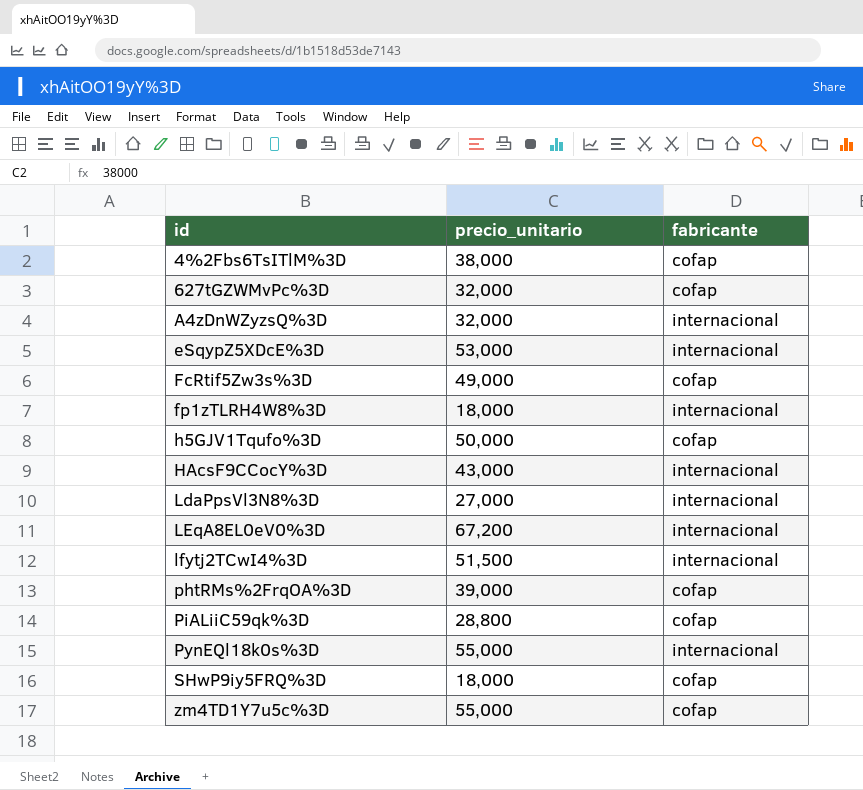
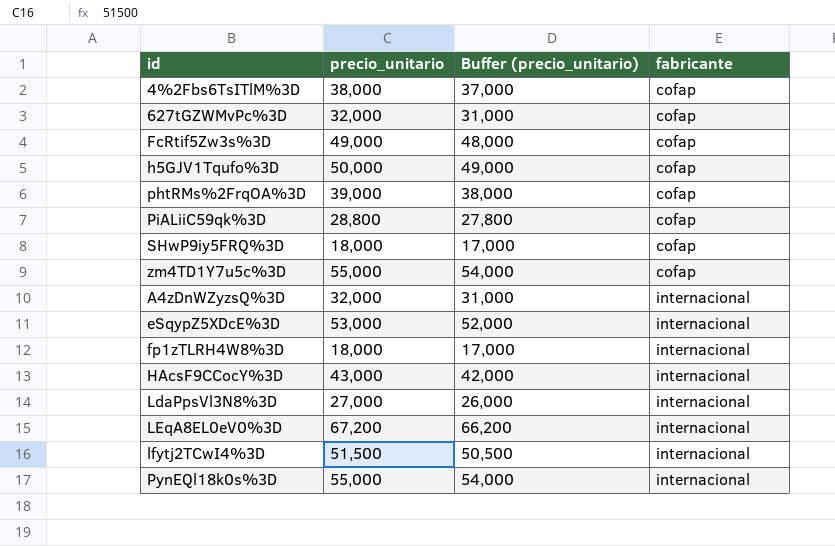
row order: id ascending -> fabricante ascending
column Buffer (precio_unitario) | formula: none -> [precio_unitario] - 1000

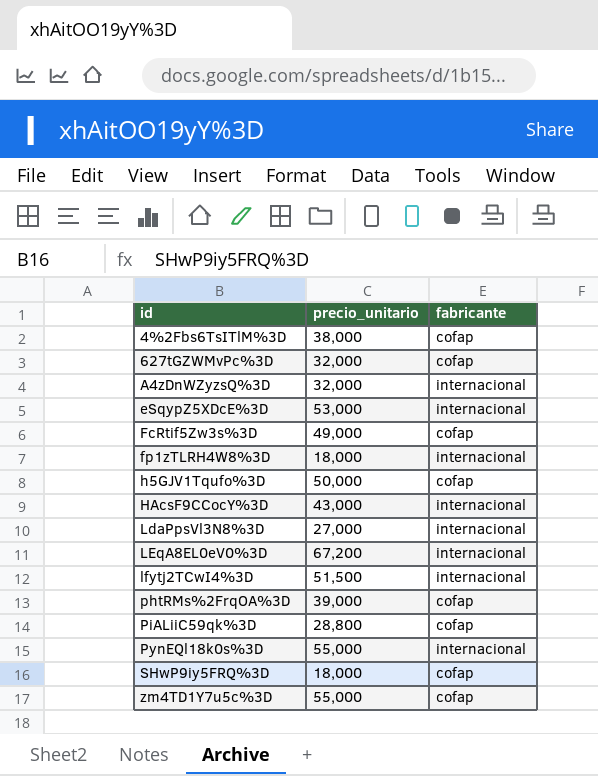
row order: fabricante ascending -> id ascending
column Buffer (precio_unitario) | formula: [precio_unitario] - 1000 -> none

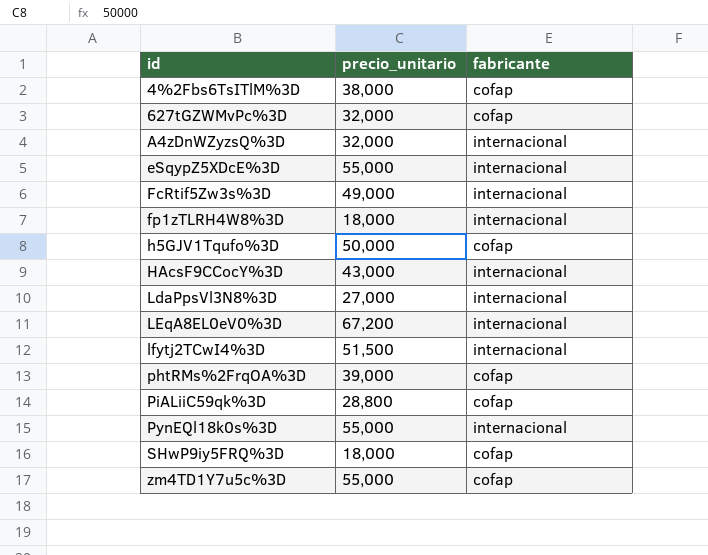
eSqypZ5XDcE%3D | precio_unitario: 53,000 -> 55,000
FcRtif5Zw3s%3D | fabricante: cofap -> internacional

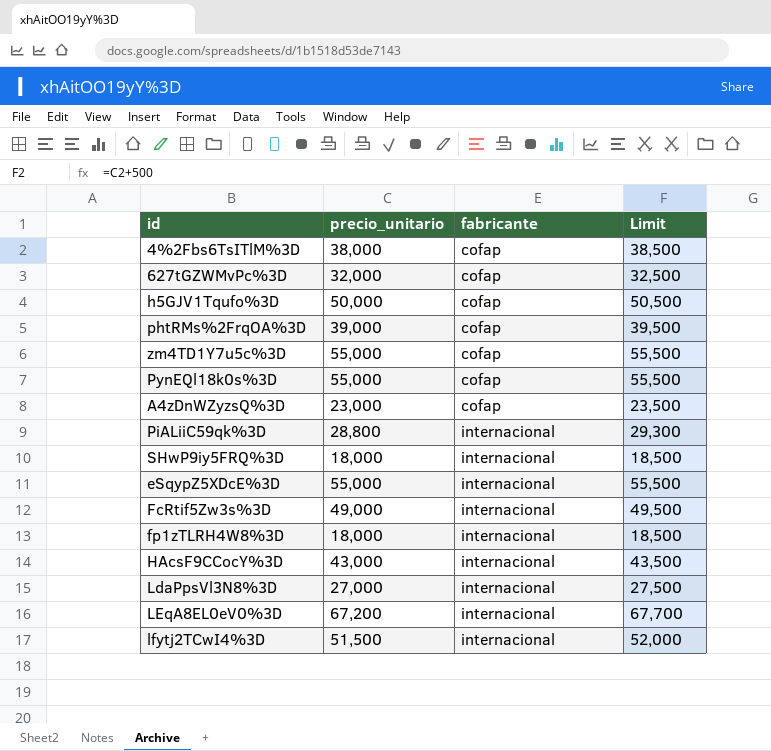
row order: id ascending -> fabricante ascending
column Limit | formula: none -> [precio_unitario] + 500
PynEQl18k0s%3D | fabricante: internacional -> cofap
A4zDnWZyzsQ%3D | precio_unitario: 32,000 -> 23,000
A4zDnWZyzsQ%3D | fabricante: internacional -> cofap
PiALiiC59qk%3D | fabricante: cofap -> internacional
SHwP9iy5FRQ%3D | fabricante: cofap -> internacional

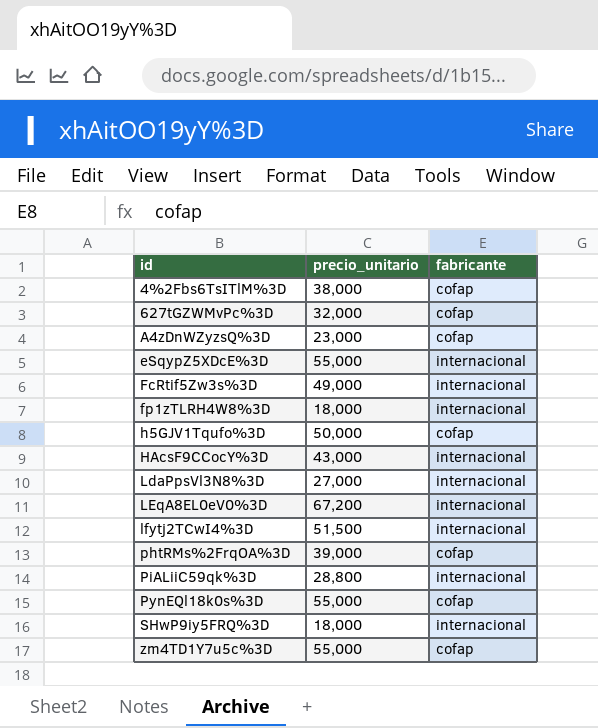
row order: fabricante ascending -> id ascending
column Limit | formula: [precio_unitario] + 500 -> none

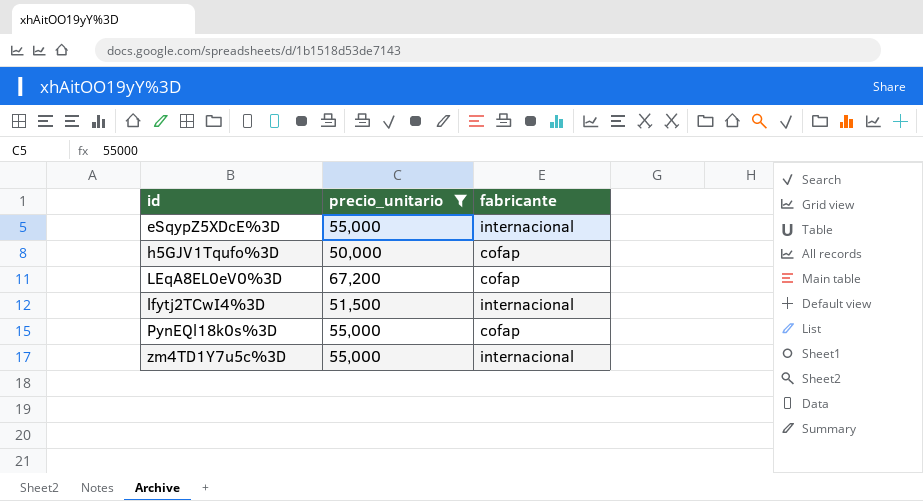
filter: none -> precio_unitario >= 50,000
LEqA8EL0eV0%3D | fabricante: internacional -> cofap
zm4TD1Y7u5c%3D | fabricante: cofap -> internacional

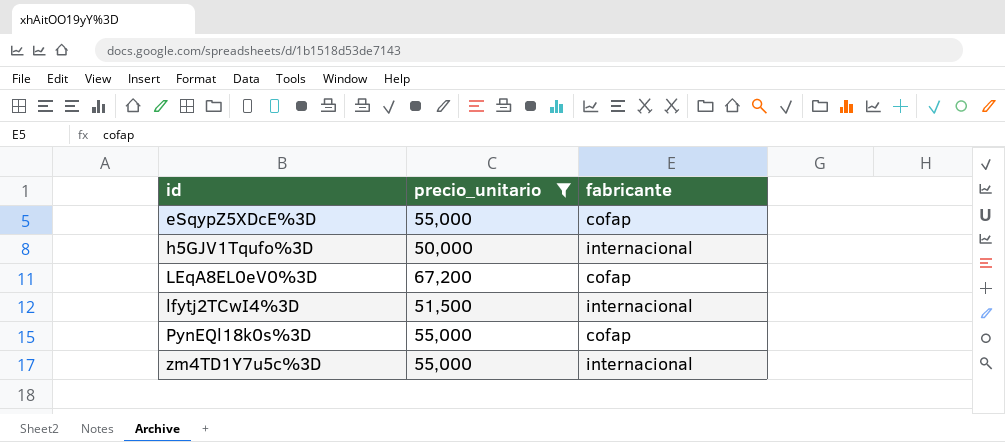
eSqypZ5XDcE%3D | fabricante: internacional -> cofap
h5GJV1Tqufo%3D | fabricante: cofap -> internacional

